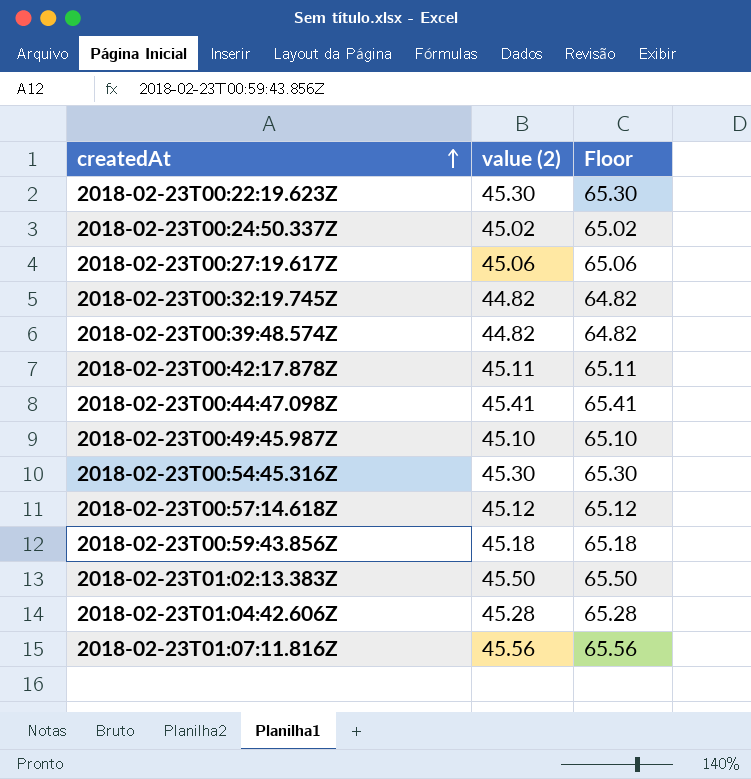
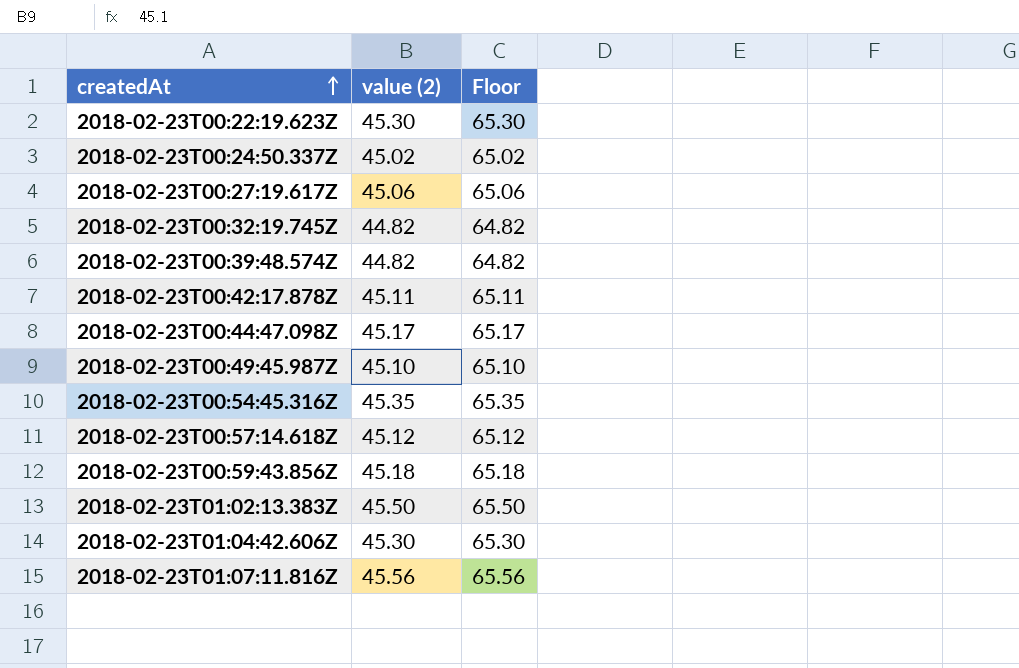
2018-02-23T00:44:47.098Z | value (2): 45.41 -> 45.17
2018-02-23T00:44:47.098Z | Floor: 65.41 -> 65.17
2018-02-23T00:54:45.316Z | value (2): 45.30 -> 45.35
2018-02-23T00:54:45.316Z | Floor: 65.30 -> 65.35
2018-02-23T01:04:42.606Z | value (2): 45.28 -> 45.30
2018-02-23T01:04:42.606Z | Floor: 65.28 -> 65.30

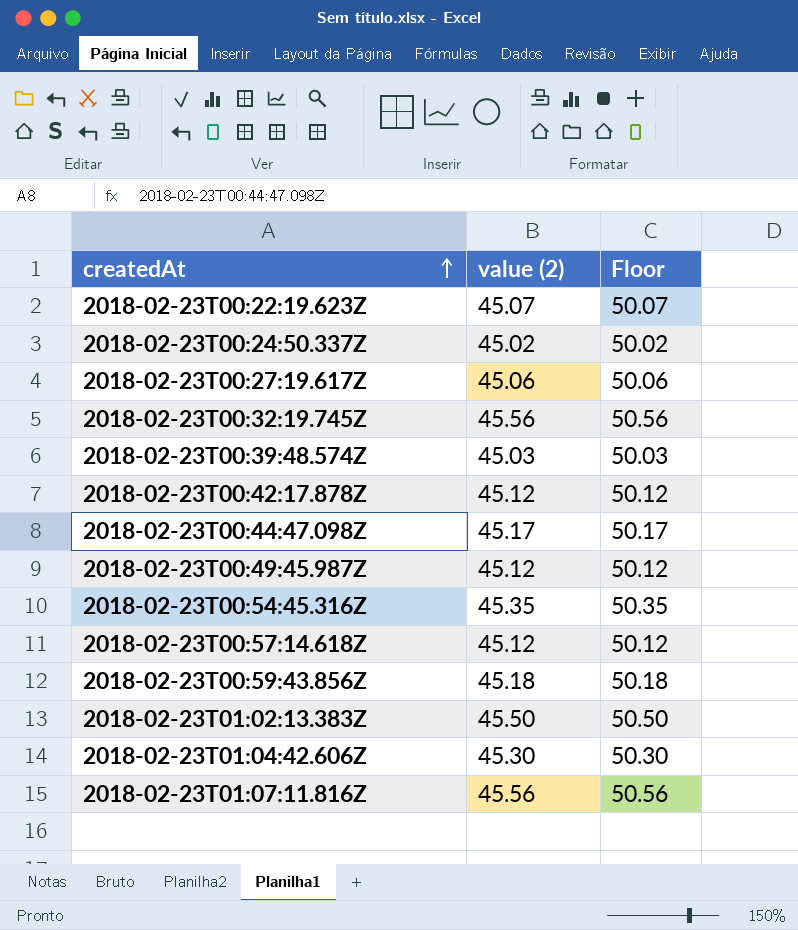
column Floor | formula: [value (2)] + 20 -> [value (2)] + 5
2018-02-23T00:22:19.623Z | value (2): 45.30 -> 45.07
2018-02-23T00:32:19.745Z | value (2): 44.82 -> 45.56
2018-02-23T00:39:48.574Z | value (2): 44.82 -> 45.03
2018-02-23T00:42:17.878Z | value (2): 45.11 -> 45.12
2018-02-23T00:49:45.987Z | value (2): 45.10 -> 45.12

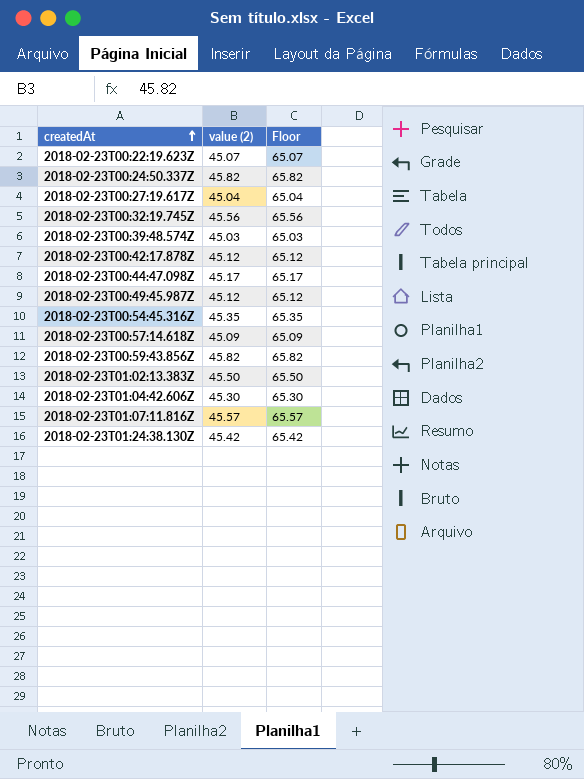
column Floor | formula: [value (2)] + 5 -> [value (2)] + 20
2018-02-23T00:24:50.337Z | value (2): 45.02 -> 45.82
2018-02-23T00:27:19.617Z | value (2): 45.06 -> 45.04
2018-02-23T00:57:14.618Z | value (2): 45.12 -> 45.09
2018-02-23T00:59:43.856Z | value (2): 45.18 -> 45.82
2018-02-23T01:07:11.816Z | value (2): 45.56 -> 45.57
row 2018-02-23T01:24:38.130Z: none -> 45.42 | 65.42

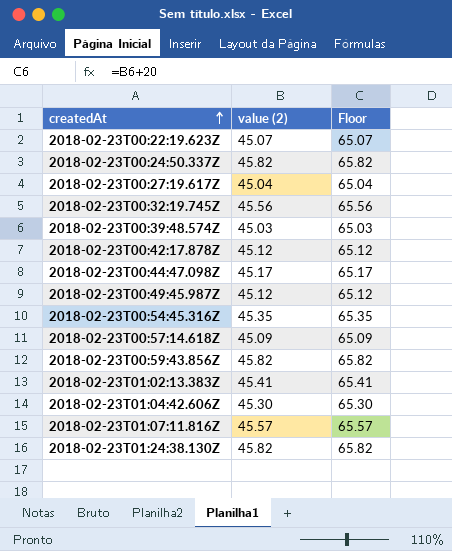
2018-02-23T01:02:13.383Z | value (2): 45.50 -> 45.41
2018-02-23T01:02:13.383Z | Floor: 65.50 -> 65.41
2018-02-23T01:24:38.130Z | value (2): 45.42 -> 45.82
2018-02-23T01:24:38.130Z | Floor: 65.42 -> 65.82

